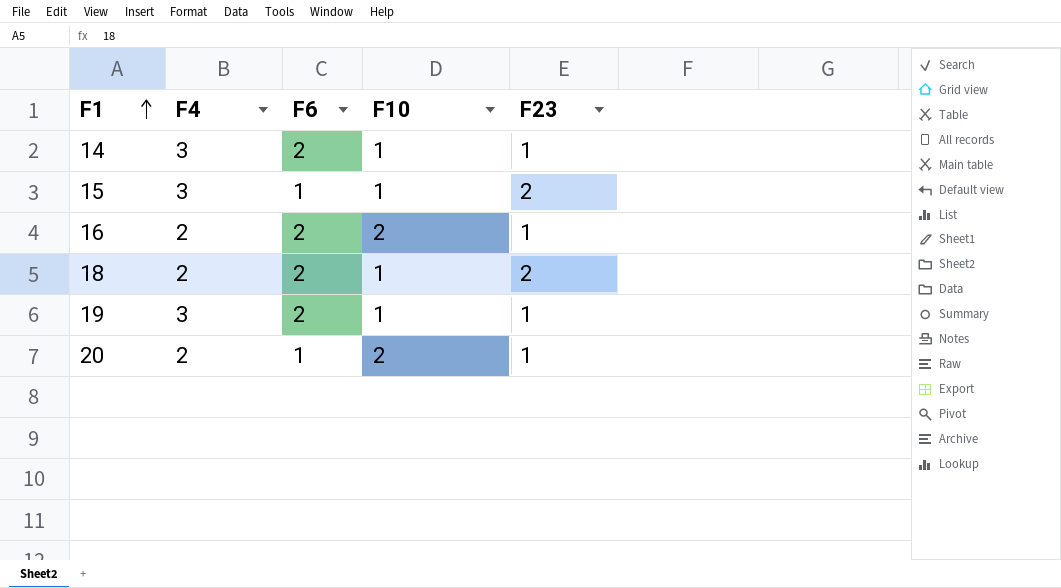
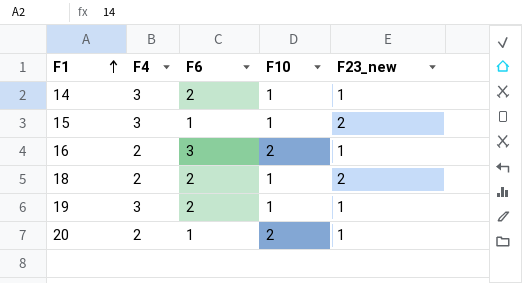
column name: F23 -> F23_new
16 | F6: 2 -> 3

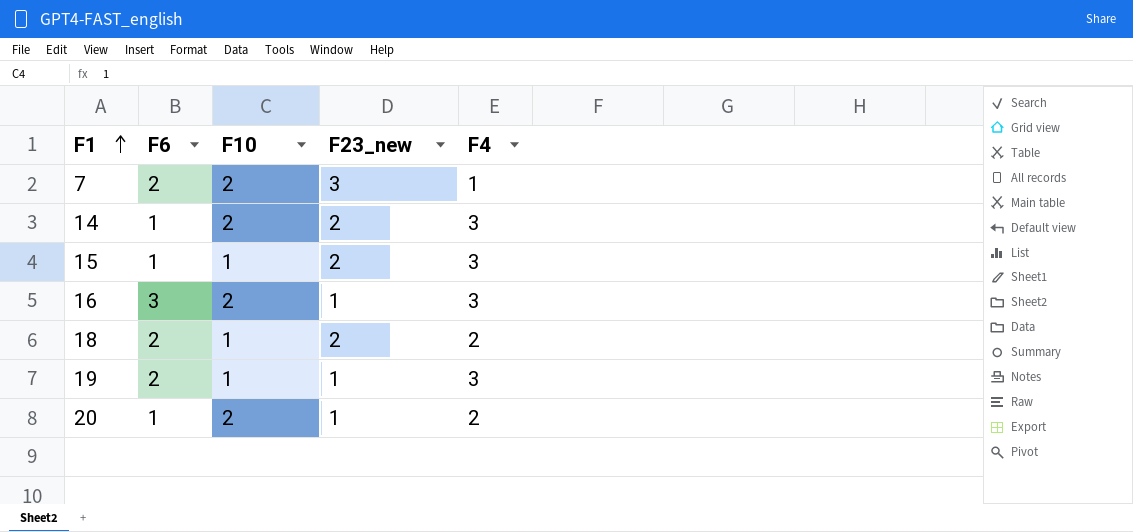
column F4 | position: 2 -> 5
row 7: none -> 2 | 2 | 3 | 1
14 | F6: 2 -> 1
14 | F10: 1 -> 2
14 | F23_new: 1 -> 2
16 | F4: 2 -> 3

